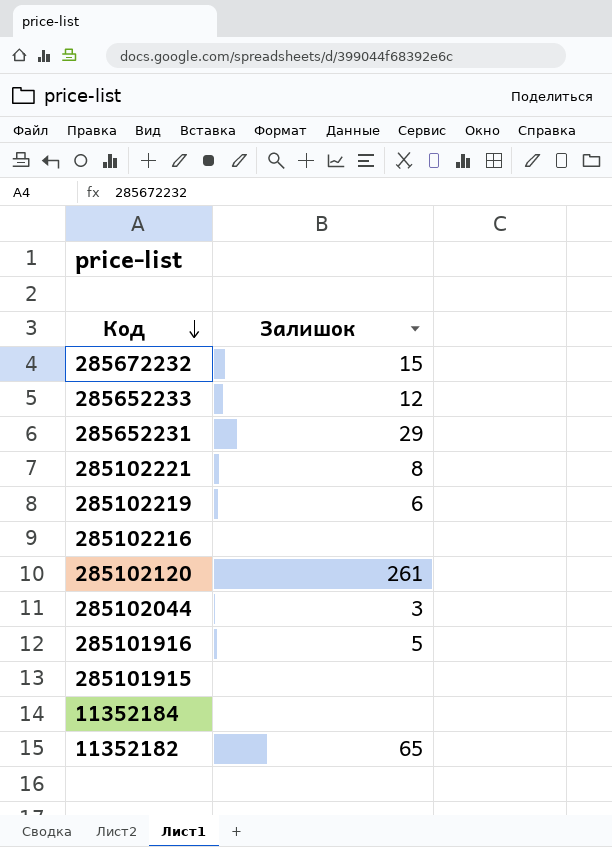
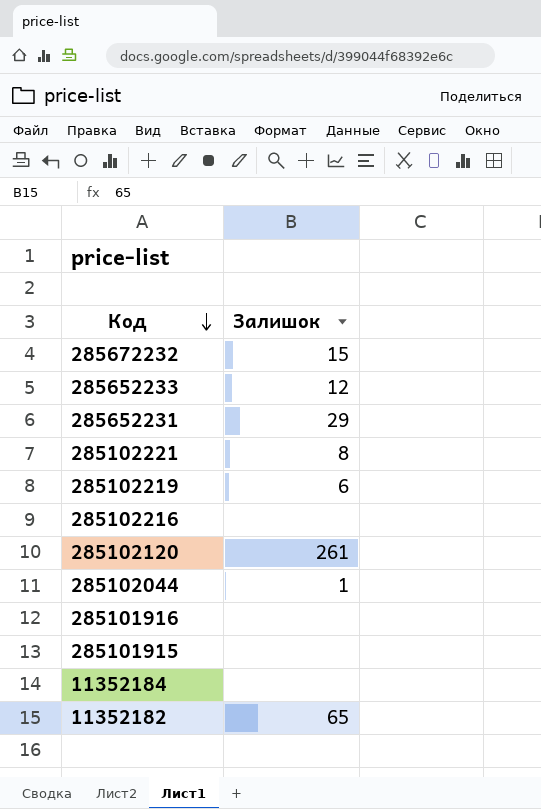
285102044 | Залишок: 3 -> 1
285101916 | Залишок: 5 -> none

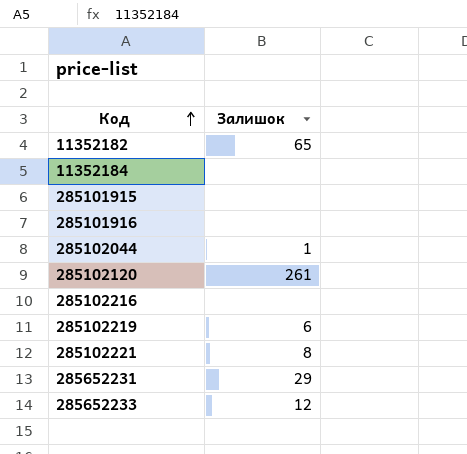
row order: Код descending -> Код ascending
row 285672232: 15 -> none

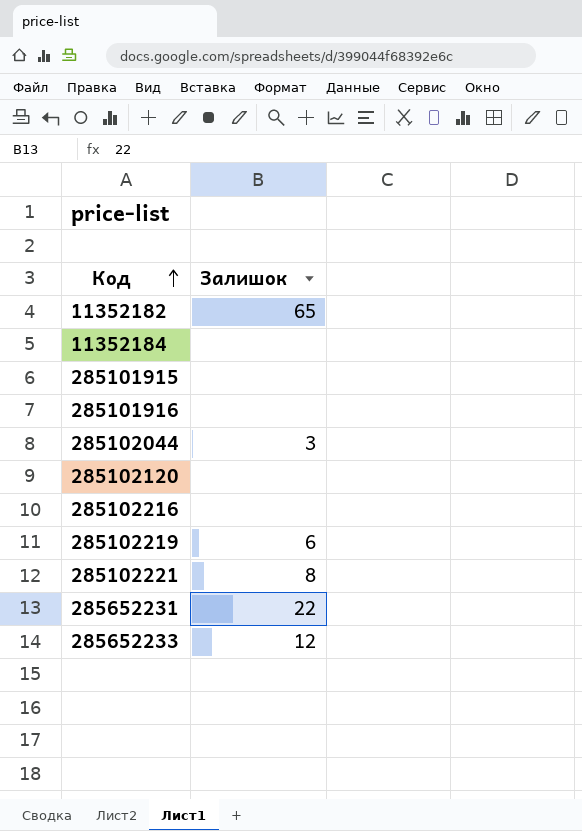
285102044 | Залишок: 1 -> 3
285102120 | Залишок: 261 -> none
285652231 | Залишок: 29 -> 22

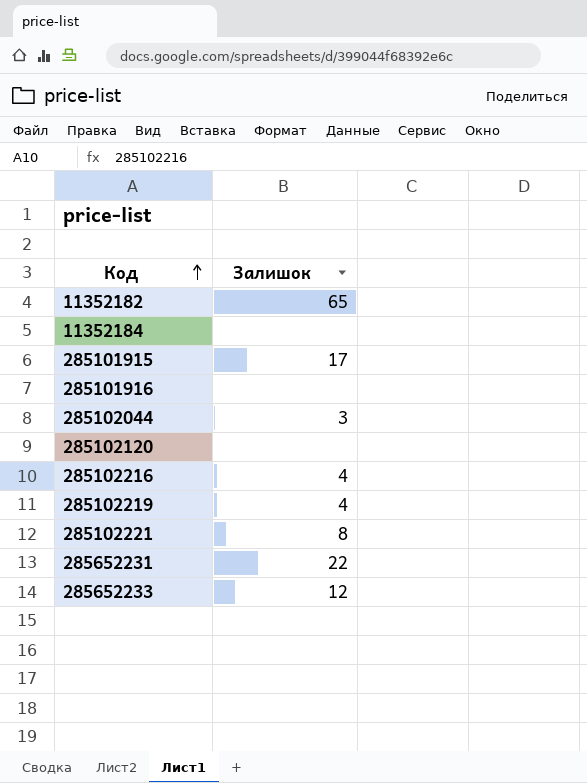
285101915 | Залишок: none -> 17
285102216 | Залишок: none -> 4
285102219 | Залишок: 6 -> 4

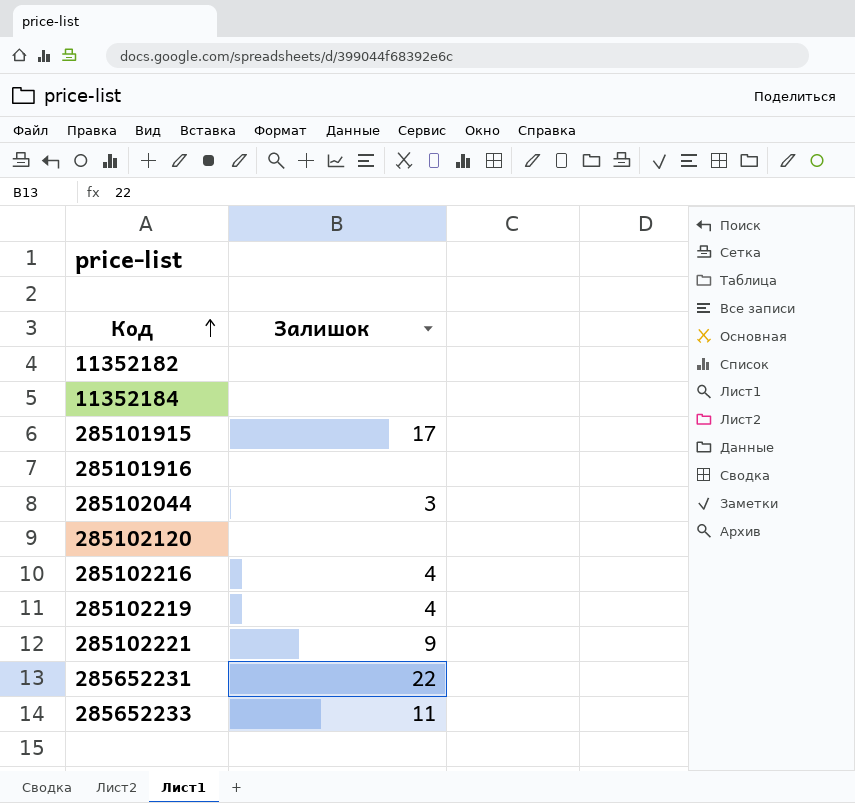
11352182 | Залишок: 65 -> none
285102221 | Залишок: 8 -> 9
285652233 | Залишок: 12 -> 11

